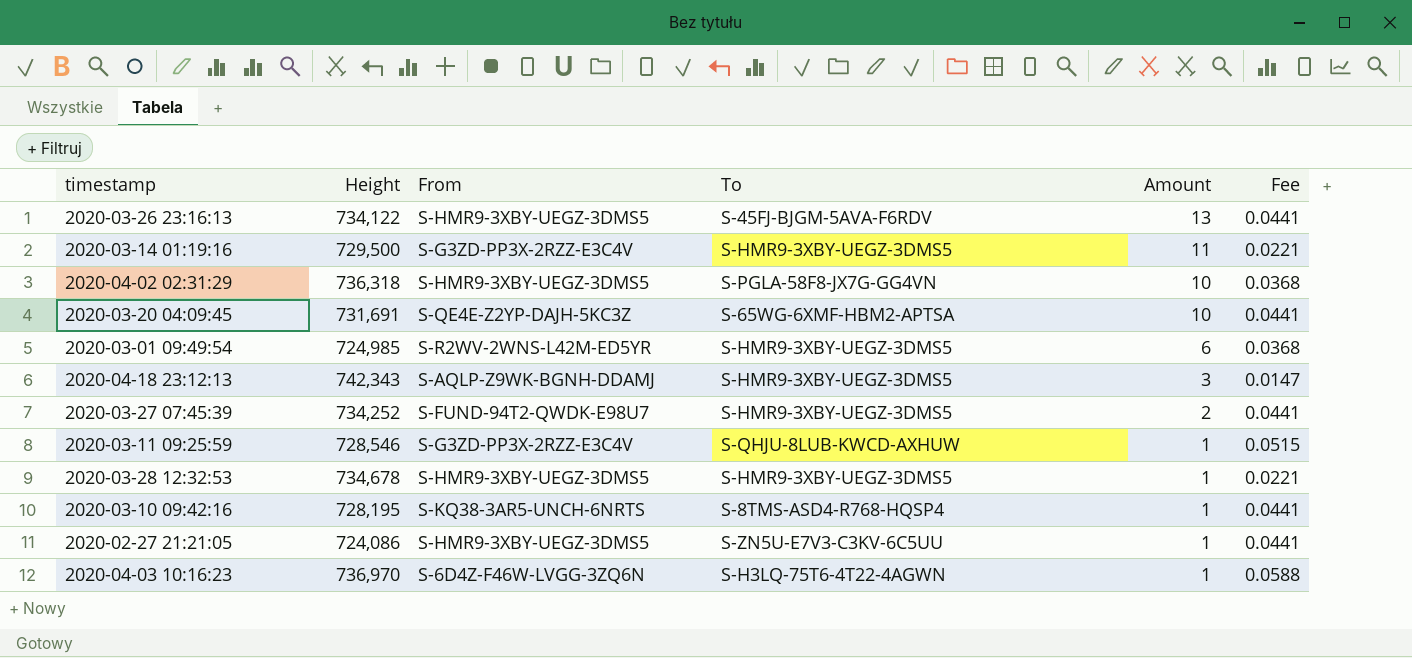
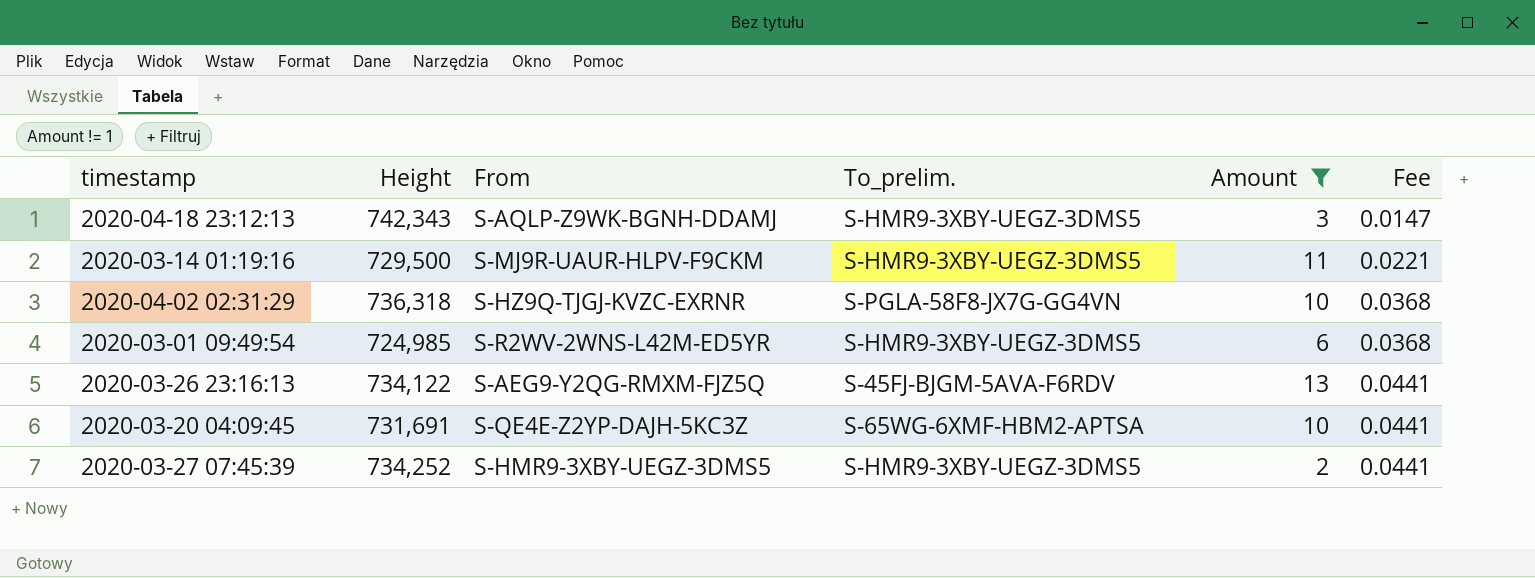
filter: none -> Amount != 1
row order: Amount descending -> Fee ascending
column name: To -> To_prelim.
2020-03-14 01:19:16 | From: S-G3ZD-PP3X-2RZZ-E3C4V -> S-MJ9R-UAUR-HLPV-F9CKM
2020-04-02 02:31:29 | From: S-HMR9-3XBY-UEGZ-3DMS5 -> S-HZ9Q-TJGJ-KVZC-EXRNR
2020-03-26 23:16:13 | From: S-HMR9-3XBY-UEGZ-3DMS5 -> S-AEG9-Y2QG-RMXM-FJZ5Q
2020-03-27 07:45:39 | From: S-FUND-94T2-QWDK-E98U7 -> S-HMR9-3XBY-UEGZ-3DMS5

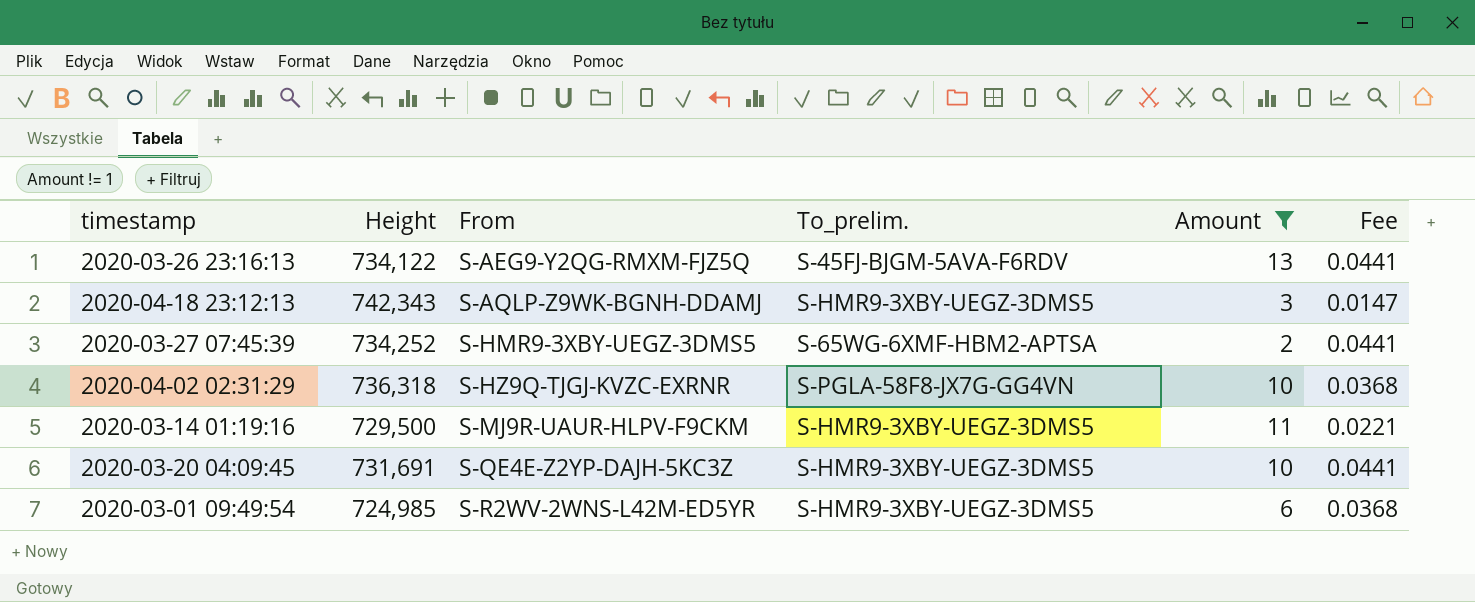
row order: Fee ascending -> From ascending
2020-03-27 07:45:39 | To_prelim.: S-HMR9-3XBY-UEGZ-3DMS5 -> S-65WG-6XMF-HBM2-APTSA
2020-03-20 04:09:45 | To_prelim.: S-65WG-6XMF-HBM2-APTSA -> S-HMR9-3XBY-UEGZ-3DMS5

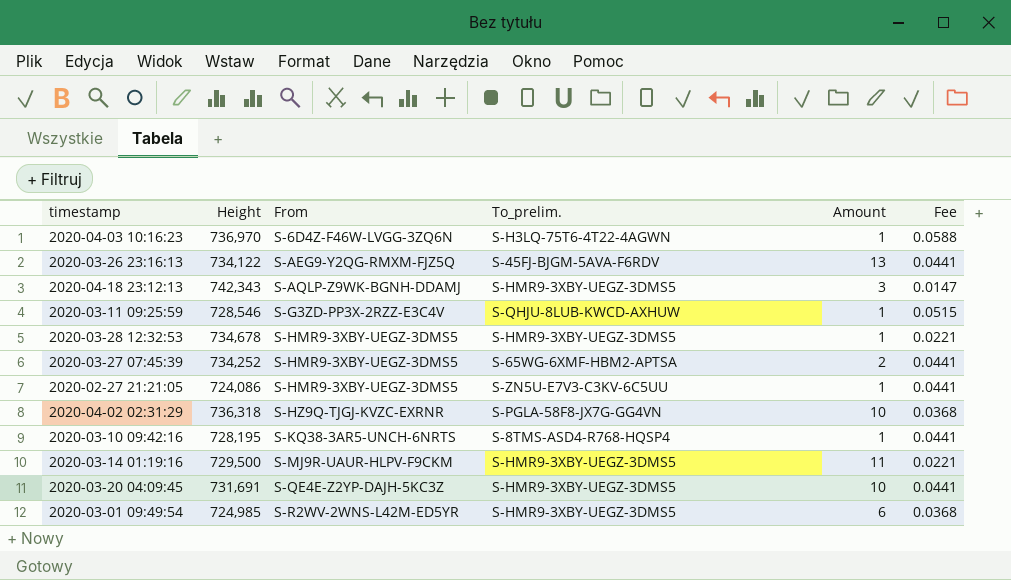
filter: Amount != 1 -> none

